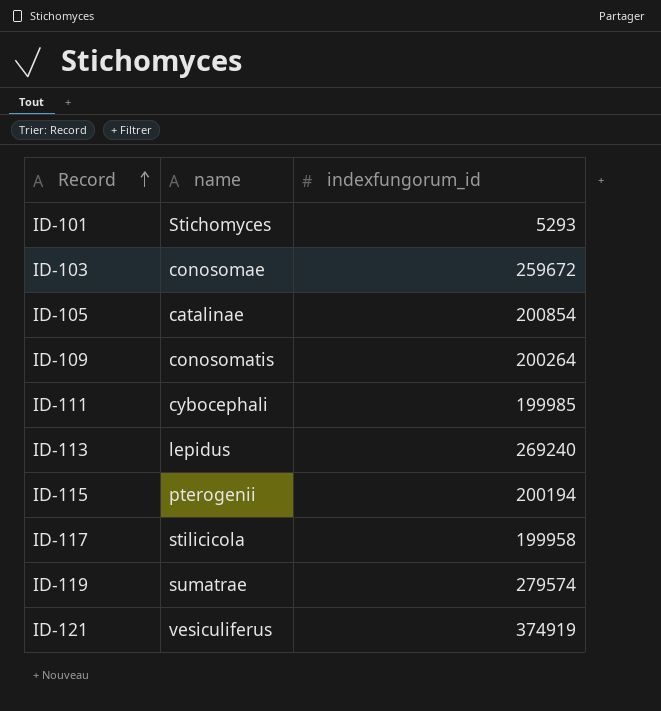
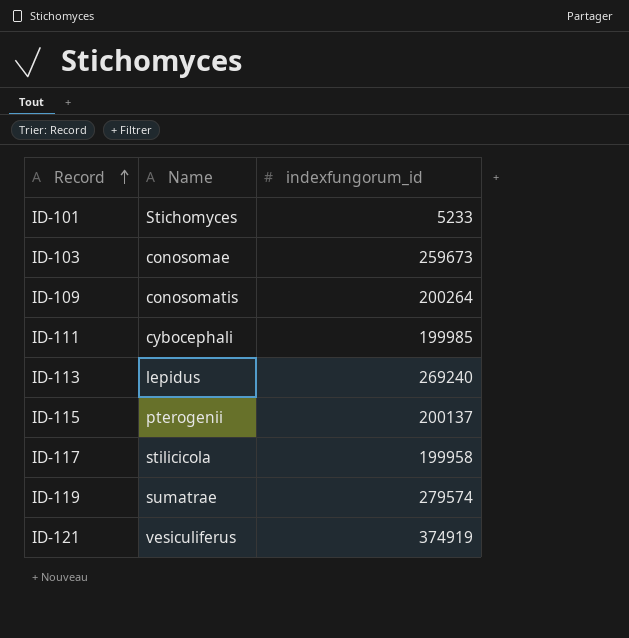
column name: name -> Name
row ID-105: catalinae | 200854 -> none
ID-101 | indexfungorum_id: 5293 -> 5233
ID-103 | indexfungorum_id: 259672 -> 259673
ID-115 | indexfungorum_id: 200194 -> 200137

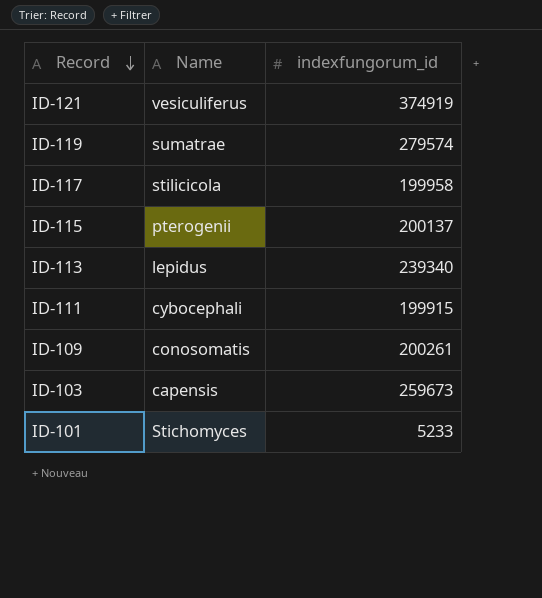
row order: Record ascending -> Record descending
ID-113 | indexfungorum_id: 269240 -> 239340
ID-111 | indexfungorum_id: 199985 -> 199915
ID-109 | indexfungorum_id: 200264 -> 200261
ID-103 | Name: conosomae -> capensis

